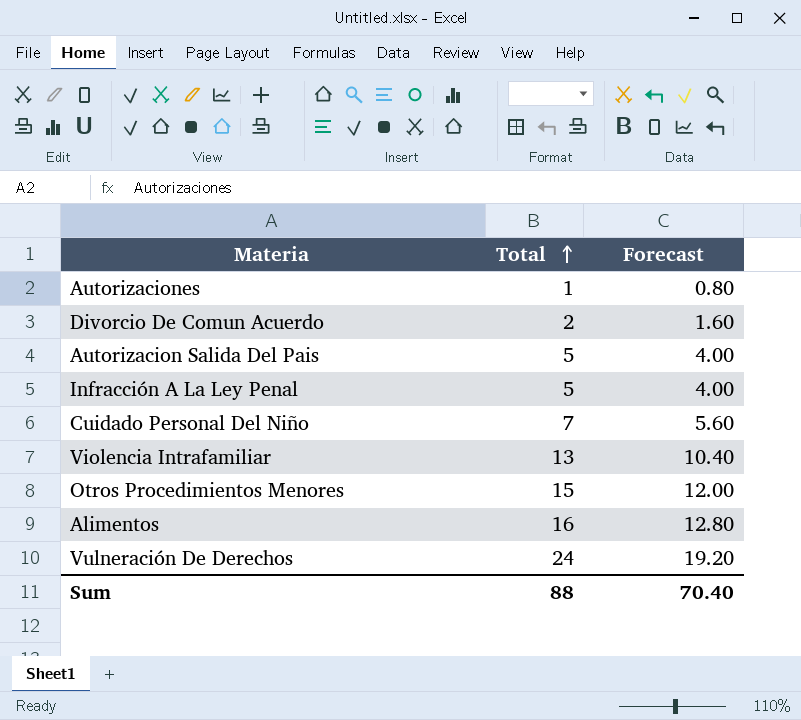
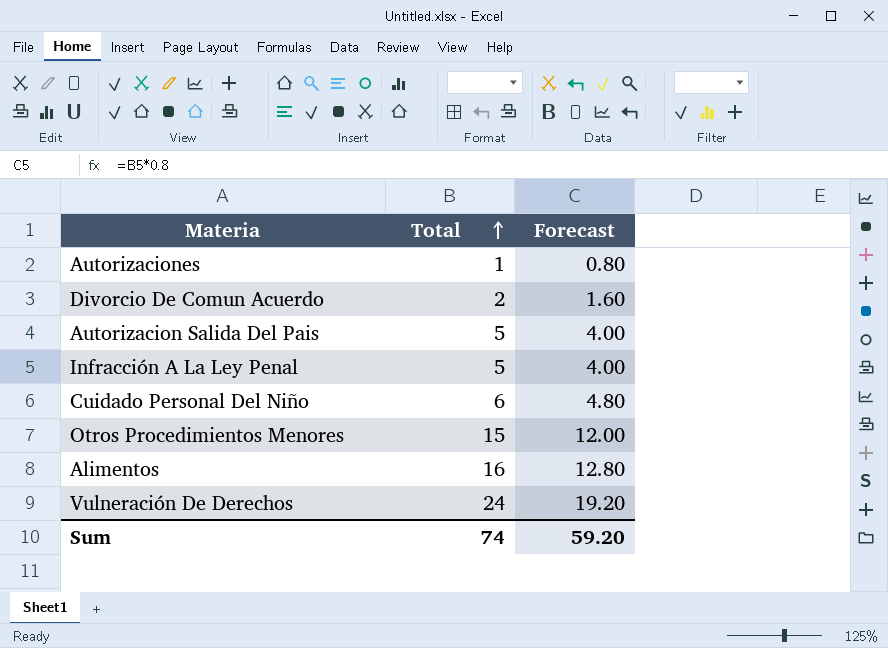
row Violencia Intrafamiliar: 13 | 10.40 -> none
Cuidado Personal Del Niño | Total: 7 -> 6
Cuidado Personal Del Niño | Forecast: 5.60 -> 4.80
Sum | Total: 88 -> 74
Sum | Forecast: 70.40 -> 59.20

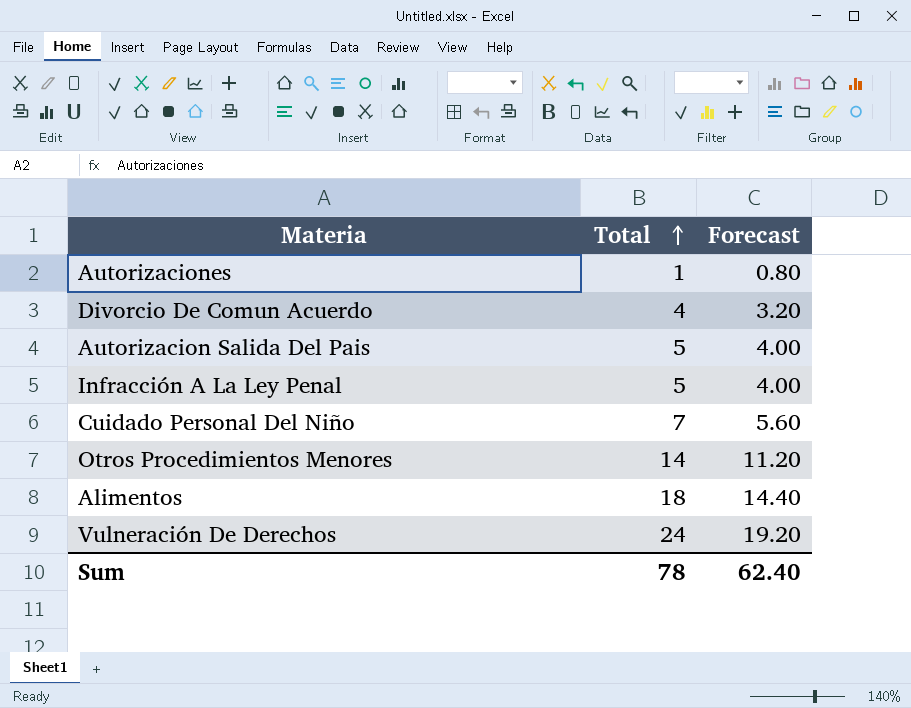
Divorcio De Comun Acuerdo | Total: 2 -> 4
Divorcio De Comun Acuerdo | Forecast: 1.60 -> 3.20
Cuidado Personal Del Niño | Total: 6 -> 7
Cuidado Personal Del Niño | Forecast: 4.80 -> 5.60
Otros Procedimientos Menores | Total: 15 -> 14
Otros Procedimientos Menores | Forecast: 12.00 -> 11.20
Alimentos | Total: 16 -> 18
Alimentos | Forecast: 12.80 -> 14.40
Sum | Total: 74 -> 78
Sum | Forecast: 59.20 -> 62.40

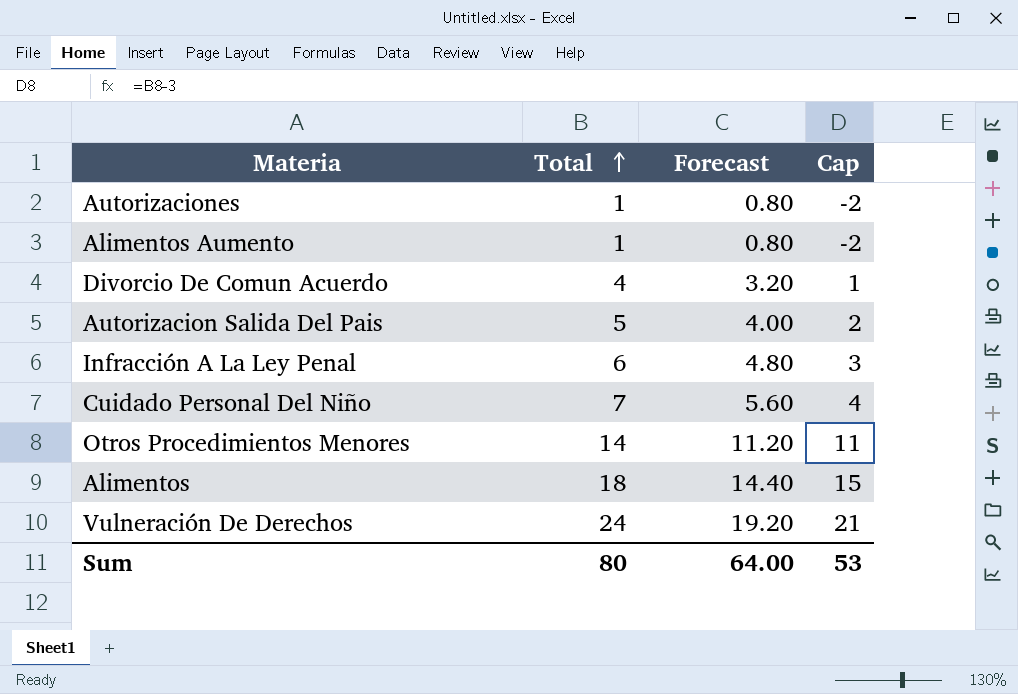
column Cap | formula: none -> [Total] - 3
row Alimentos Aumento: none -> 1 | 0.80 | -2
Infracción A La Ley Penal | Total: 5 -> 6
Infracción A La Ley Penal | Forecast: 4.00 -> 4.80
Sum | Total: 78 -> 80
Sum | Forecast: 62.40 -> 64.00

